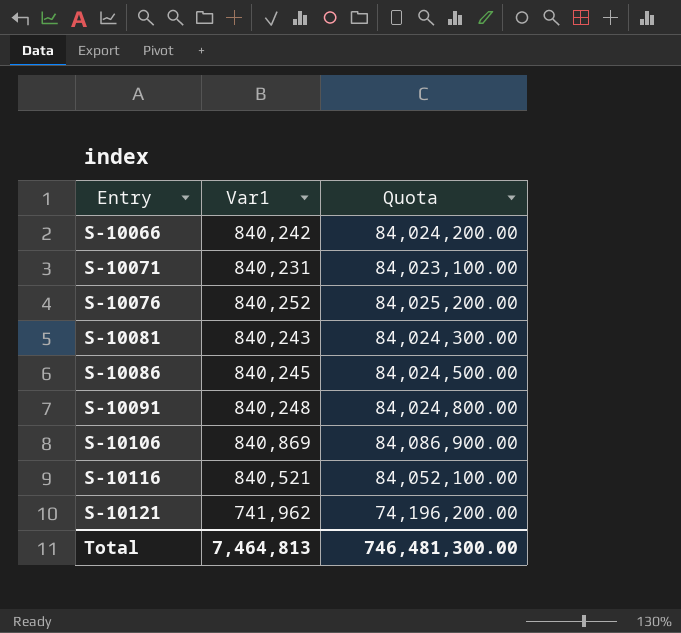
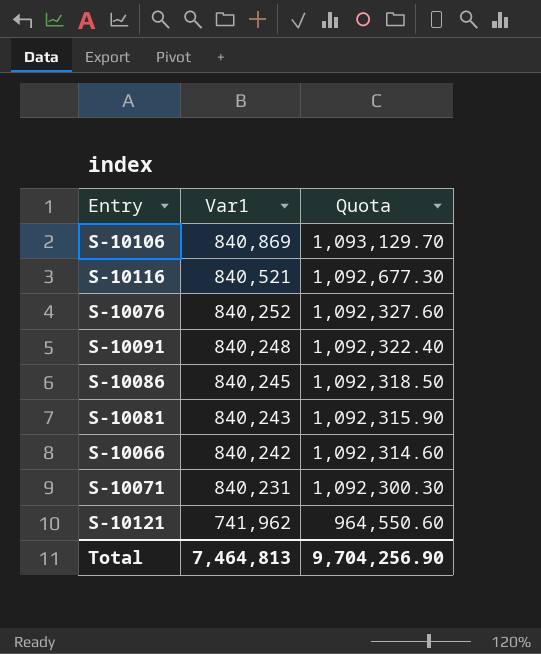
row order: Entry ascending -> Var1 descending
column Quota | formula: [Var1] * 100 -> [Var1] * 1.3
Total | Quota: 746,481,300.00 -> 9,704,256.90

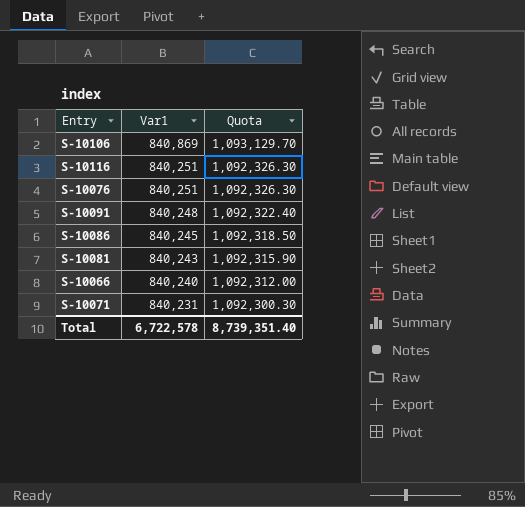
row S-10121: 741,962 | 964,550.60 -> none
S-10116 | Var1: 840,521 -> 840,251
S-10116 | Quota: 1,092,677.30 -> 1,092,326.30
S-10076 | Var1: 840,252 -> 840,251
S-10076 | Quota: 1,092,327.60 -> 1,092,326.30
S-10066 | Var1: 840,242 -> 840,240
S-10066 | Quota: 1,092,314.60 -> 1,092,312.00
Total | Var1: 7,464,813 -> 6,722,578
Total | Quota: 9,704,256.90 -> 8,739,351.40

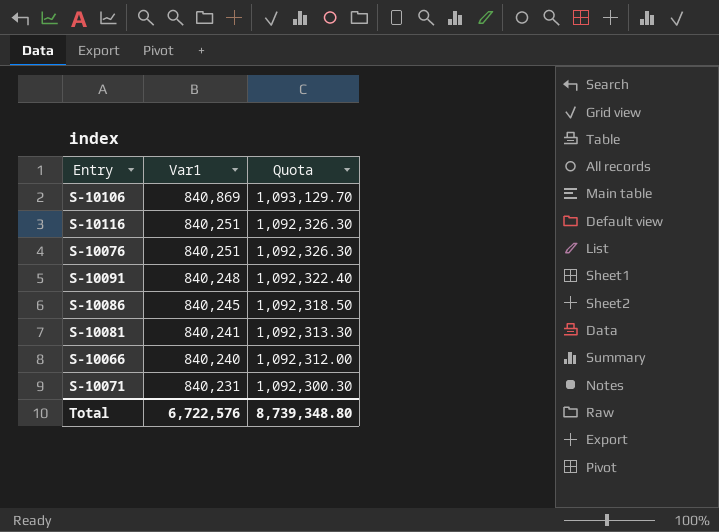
S-10081 | Var1: 840,243 -> 840,241
S-10081 | Quota: 1,092,315.90 -> 1,092,313.30
Total | Var1: 6,722,578 -> 6,722,576
Total | Quota: 8,739,351.40 -> 8,739,348.80

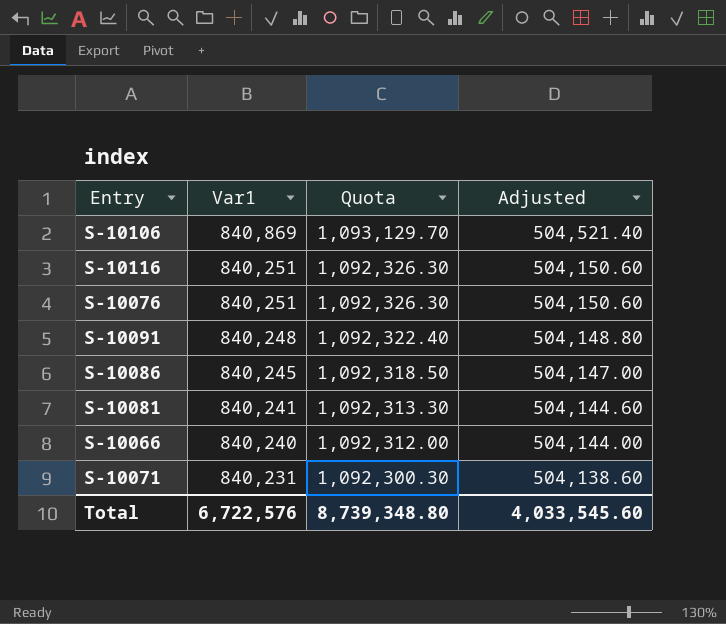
column Adjusted | formula: none -> [Var1] * 0.6

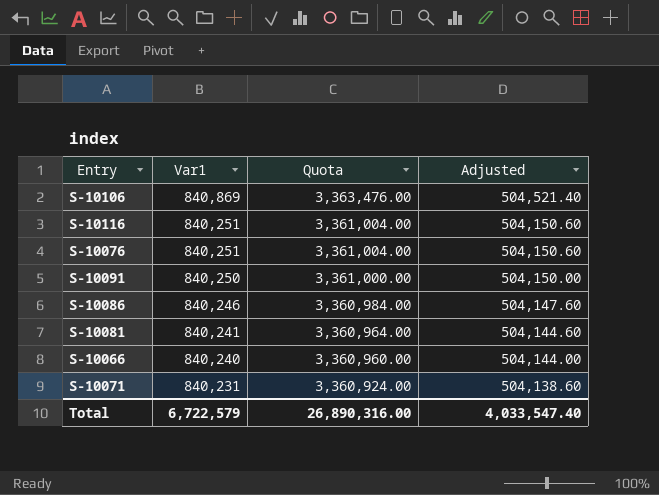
column Quota | formula: [Var1] * 1.3 -> [Var1] * 4
S-10091 | Var1: 840,248 -> 840,250
S-10091 | Adjusted: 504,148.80 -> 504,150.00
S-10086 | Var1: 840,245 -> 840,246
S-10086 | Adjusted: 504,147.00 -> 504,147.60
Total | Var1: 6,722,576 -> 6,722,579
Total | Quota: 8,739,348.80 -> 26,890,316.00
Total | Adjusted: 4,033,545.60 -> 4,033,547.40

